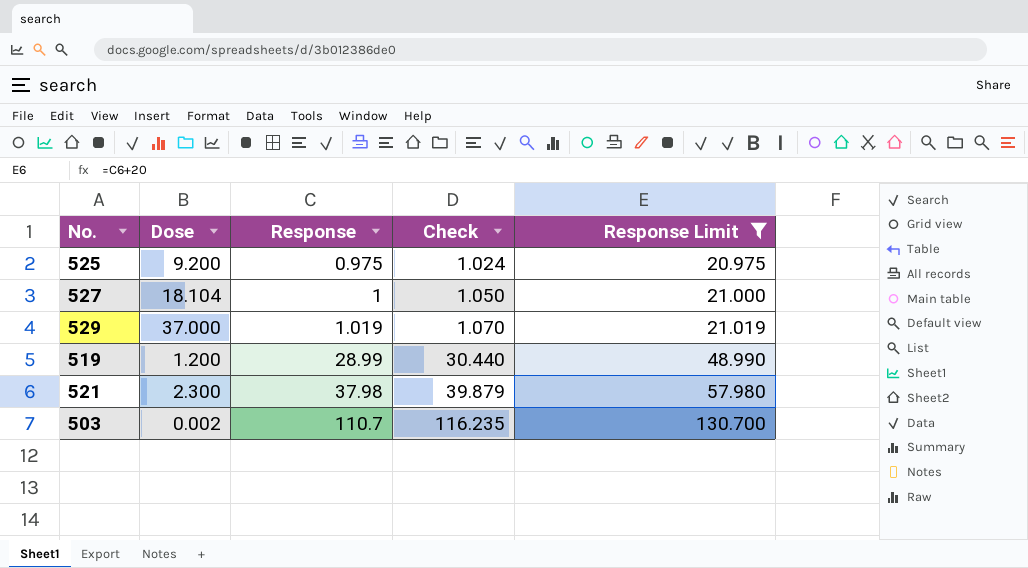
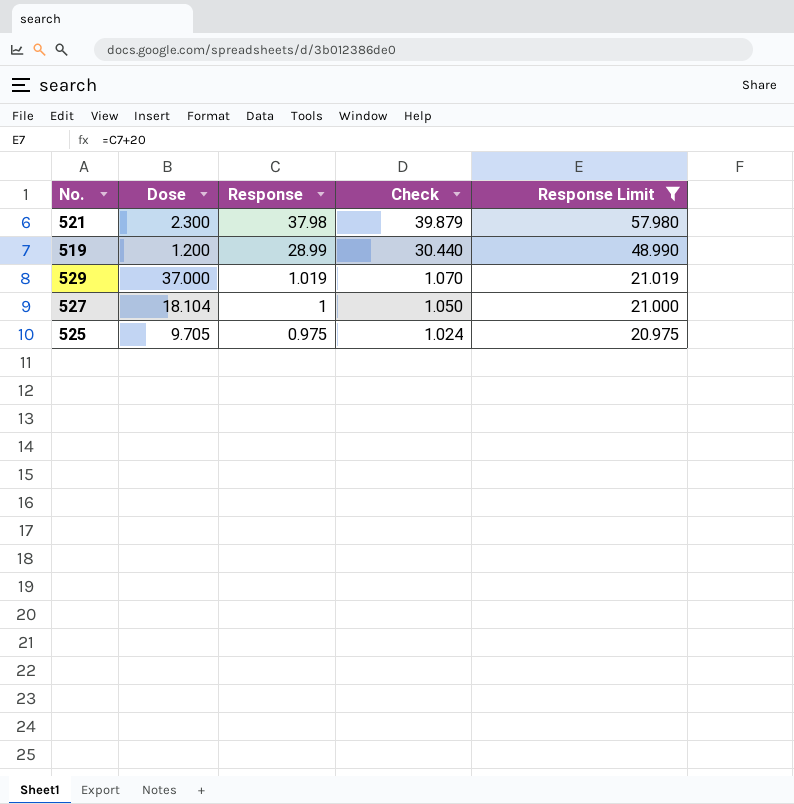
row order: Response ascending -> Response descending
row 503: 0.002 | 110.7 | 116.235 | 130.700 -> none
525 | Dose: 9.200 -> 9.705

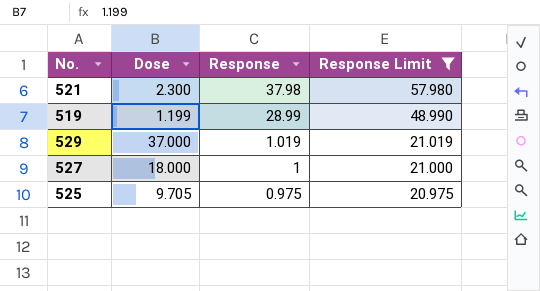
column Check | formula: [Response] * 1.05 -> none
519 | Dose: 1.200 -> 1.199
527 | Dose: 18.104 -> 18.000

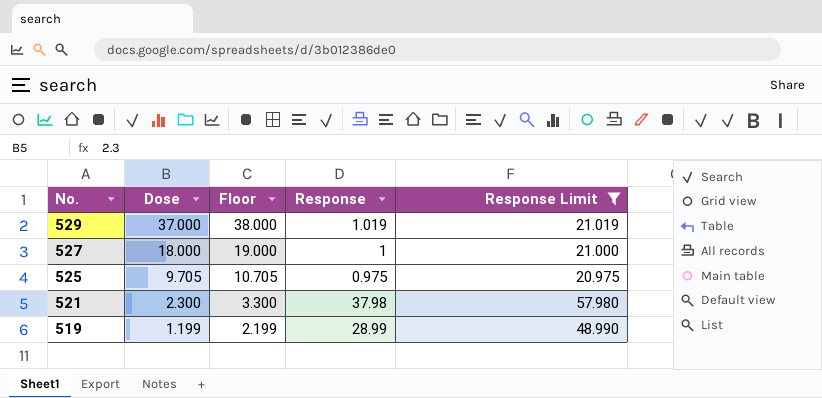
row order: Response descending -> No. descending
column Floor | formula: none -> [Dose] + 1

